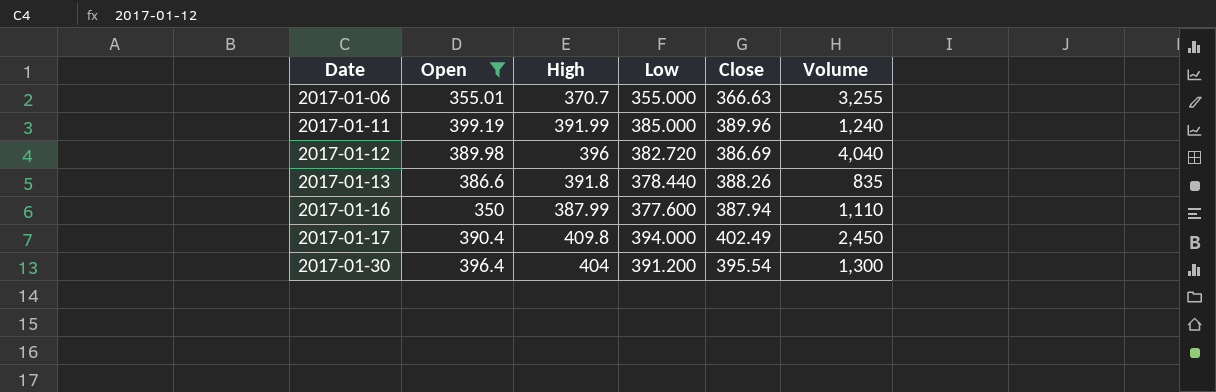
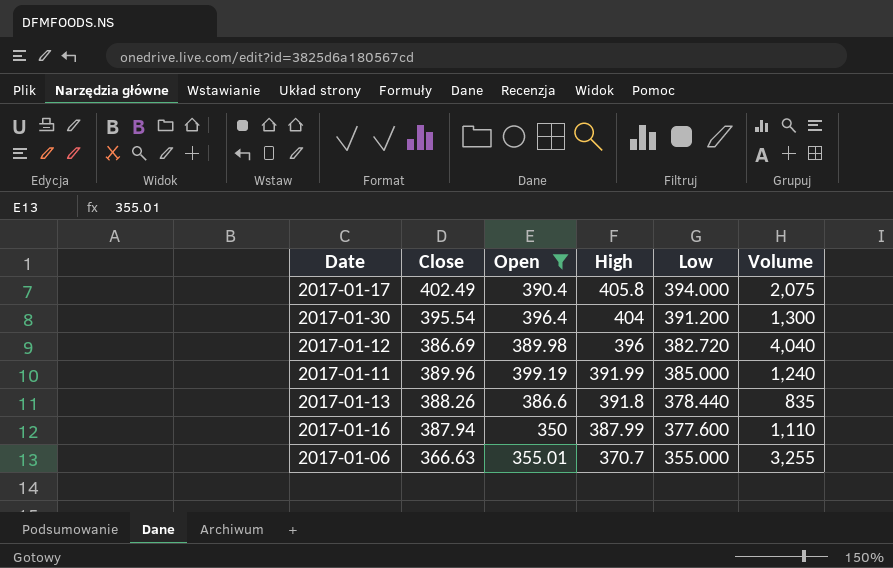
row order: Date ascending -> High descending
column Close | position: 5 -> 2
2017-01-17 | High: 409.8 -> 405.8
2017-01-17 | Volume: 2,450 -> 2,075

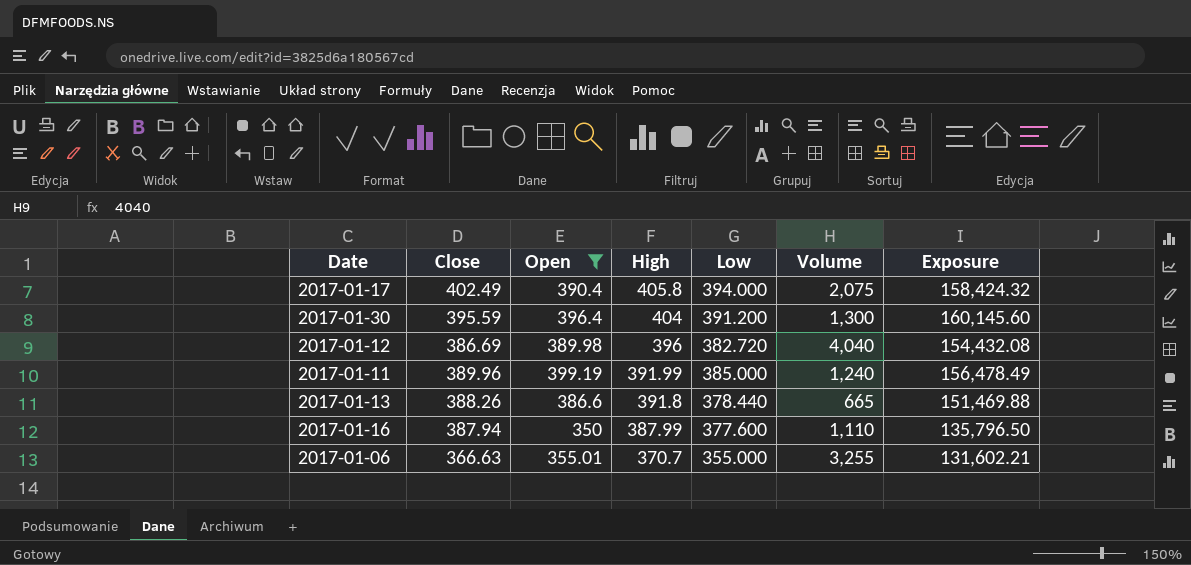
column Exposure | formula: none -> [Open] * [High]
2017-01-30 | Close: 395.54 -> 395.59
2017-01-13 | Volume: 835 -> 665

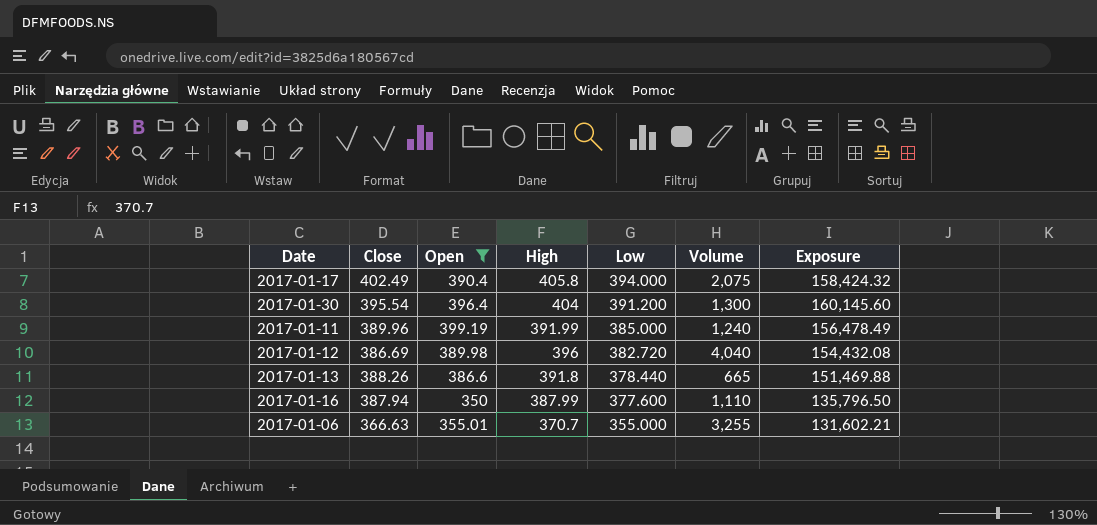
row order: High descending -> Low descending
2017-01-30 | Close: 395.59 -> 395.54

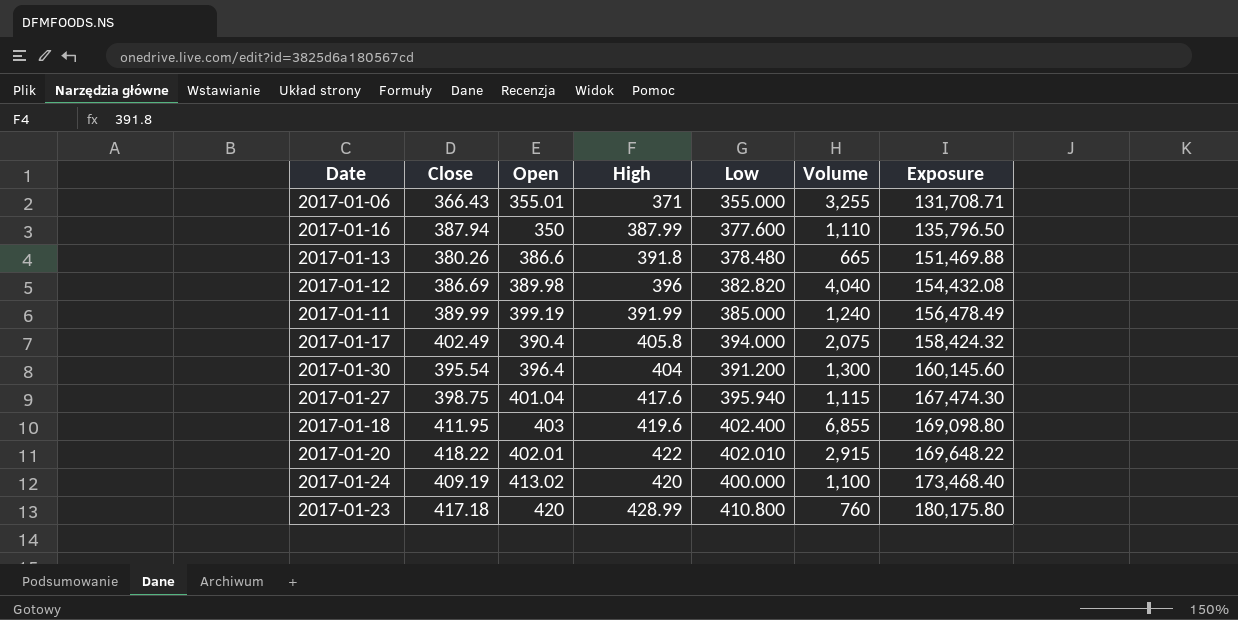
filter: Open <= 399.19 -> none
row order: Low descending -> Exposure ascending
2017-01-06 | Close: 366.63 -> 366.43
2017-01-06 | High: 370.7 -> 371
2017-01-06 | Exposure: 131,602.21 -> 131,708.71
2017-01-13 | Close: 388.26 -> 380.26
2017-01-13 | Low: 378.440 -> 378.480
2017-01-12 | Low: 382.720 -> 382.820
2017-01-11 | Close: 389.96 -> 389.99

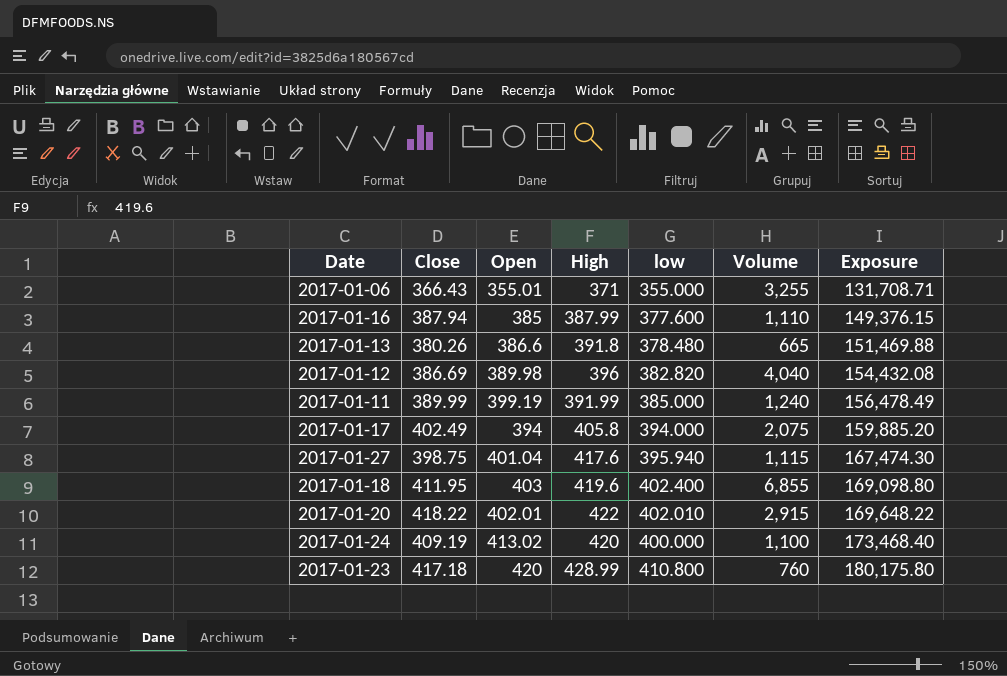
column name: Low -> low
row 2017-01-30: 395.54 | 396.4 | 404 | 391.200 | 1,300 | 160,145.60 -> none
2017-01-16 | Open: 350 -> 385
2017-01-16 | Exposure: 135,796.50 -> 149,376.15
2017-01-17 | Open: 390.4 -> 394
2017-01-17 | Exposure: 158,424.32 -> 159,885.20

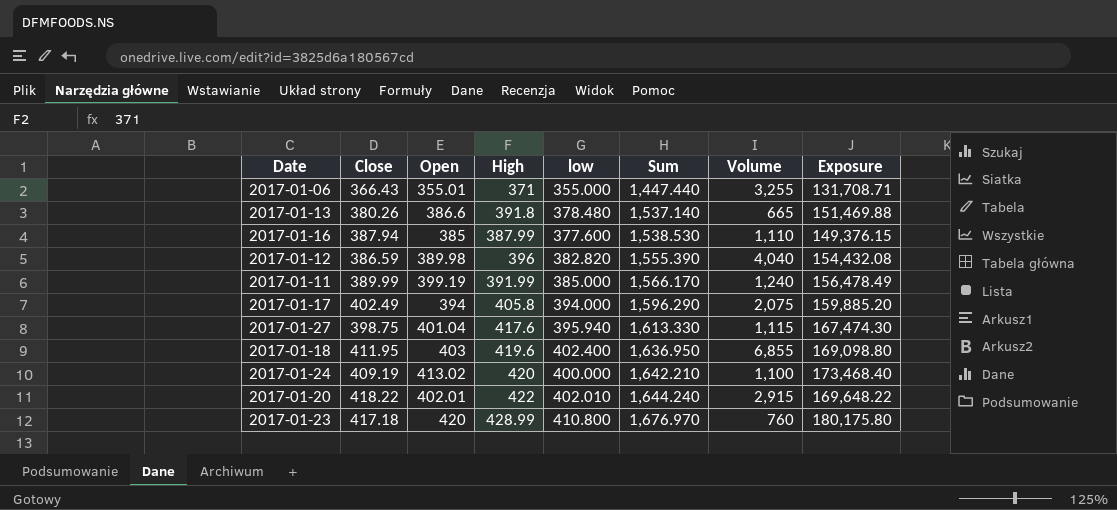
row order: Exposure ascending -> Sum ascending
column Sum | formula: none -> [Close] + [Open] + [High] + [low]
2017-01-12 | Close: 386.69 -> 386.59

